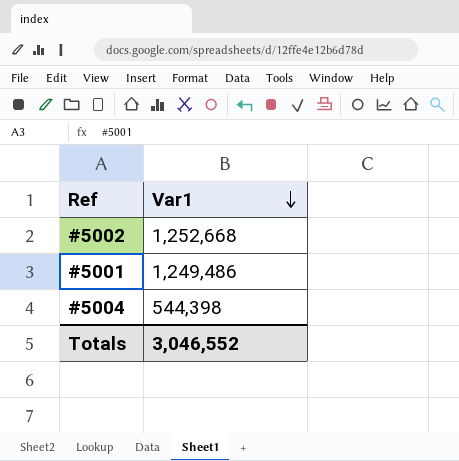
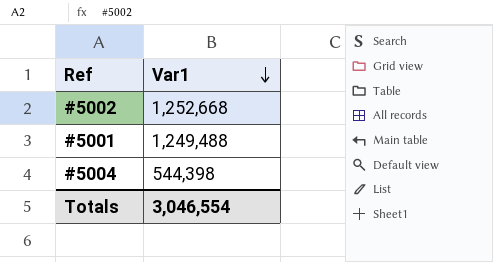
#5001 | Var1: 1,249,486 -> 1,249,488
Totals | Var1: 3,046,552 -> 3,046,554

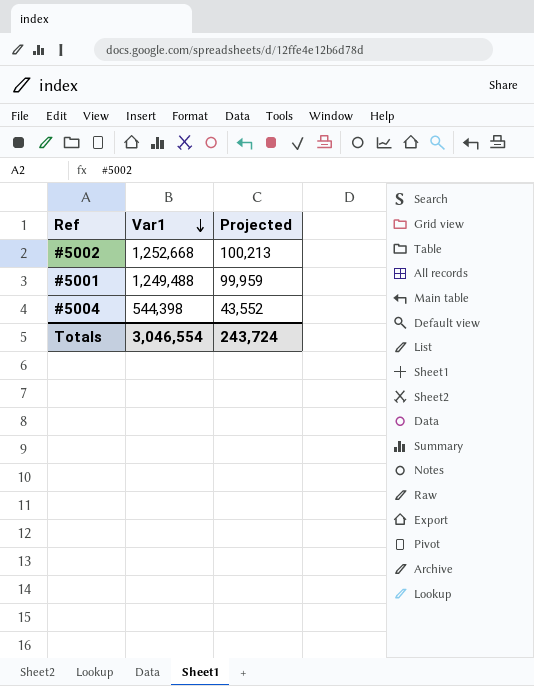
column Projected | formula: none -> [Var1] * 0.08

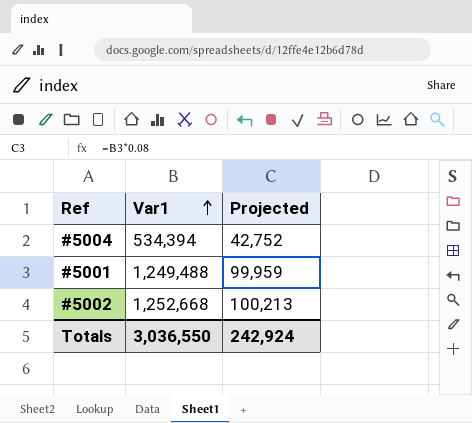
row order: Var1 descending -> Var1 ascending
#5004 | Var1: 544,398 -> 534,394
#5004 | Projected: 43,552 -> 42,752
Totals | Var1: 3,046,554 -> 3,036,550
Totals | Projected: 243,724 -> 242,924

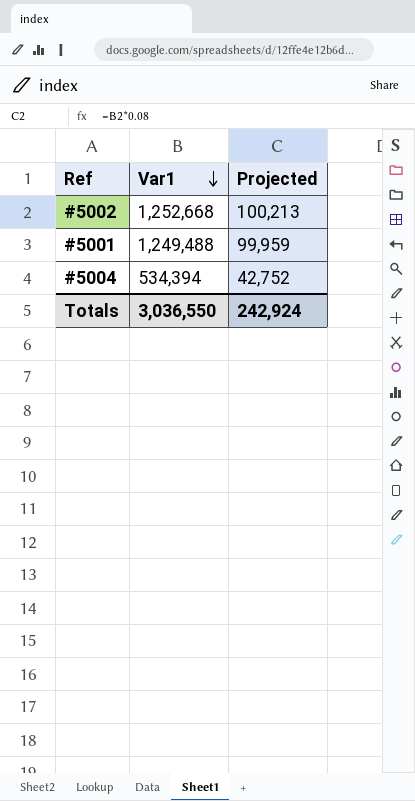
row order: Var1 ascending -> Var1 descending

